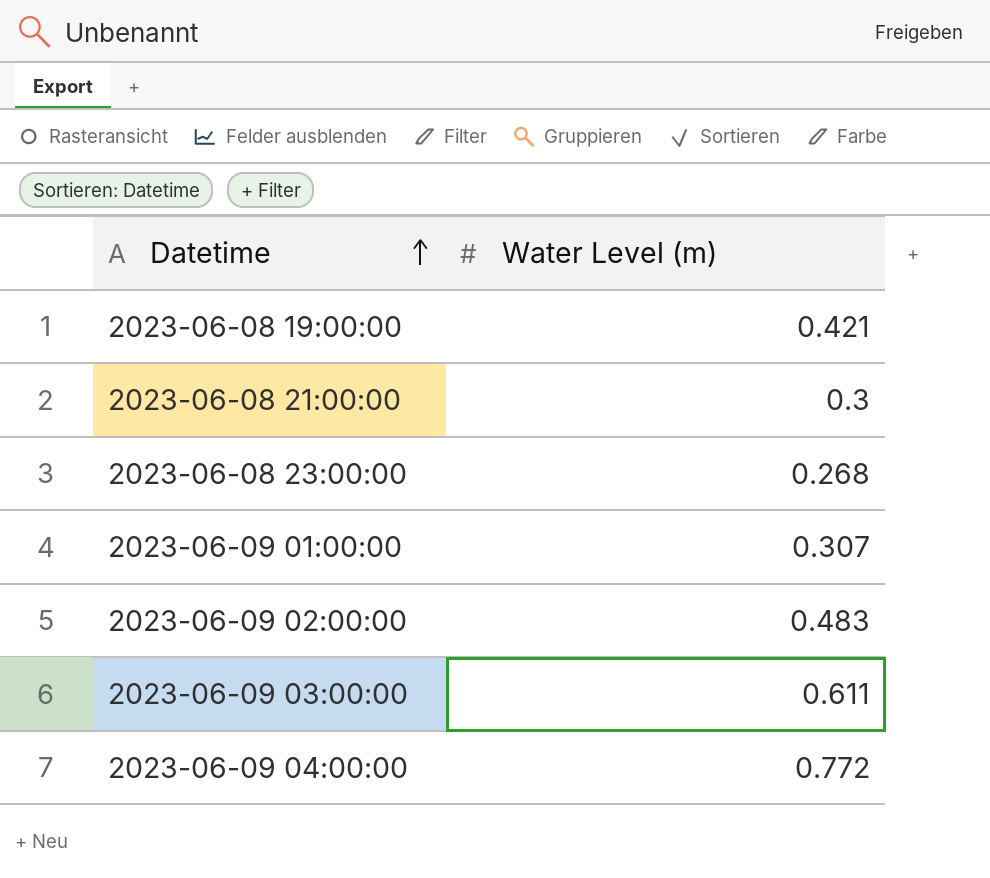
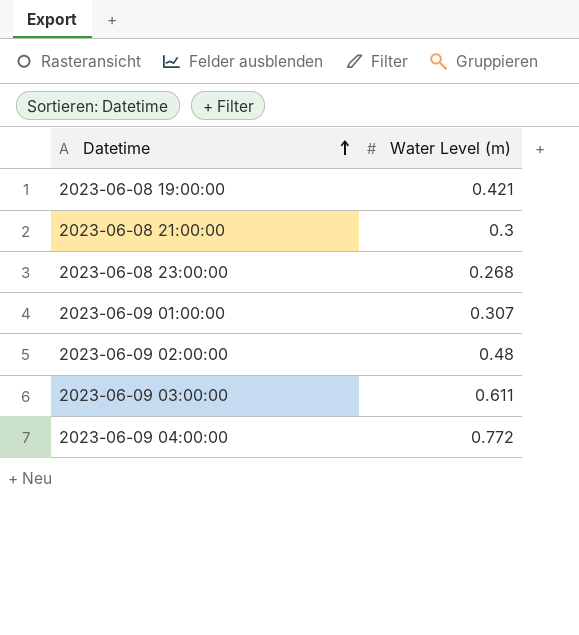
2023-06-09 02:00:00 | Water Level (m): 0.483 -> 0.48

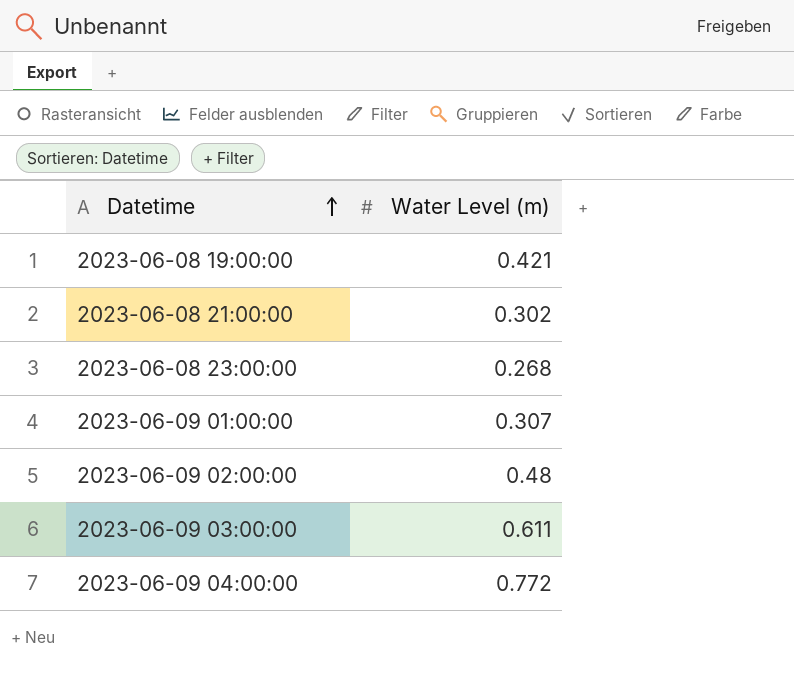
2023-06-08 21:00:00 | Water Level (m): 0.3 -> 0.302

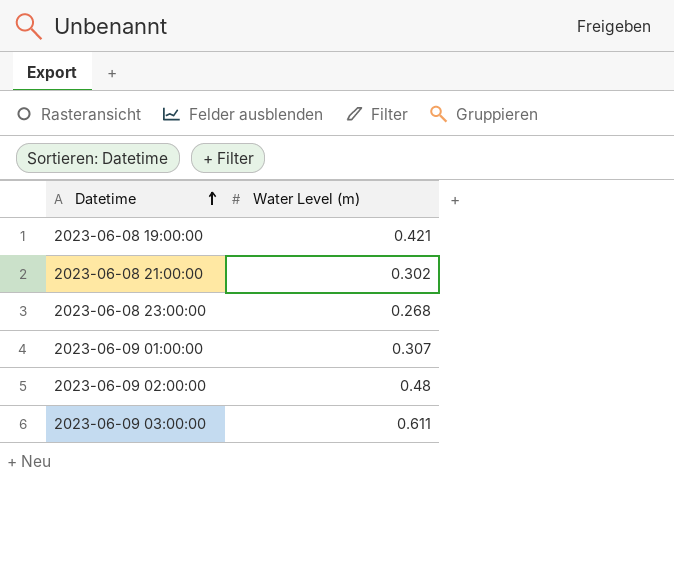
row 2023-06-09 04:00:00: 0.772 -> none

